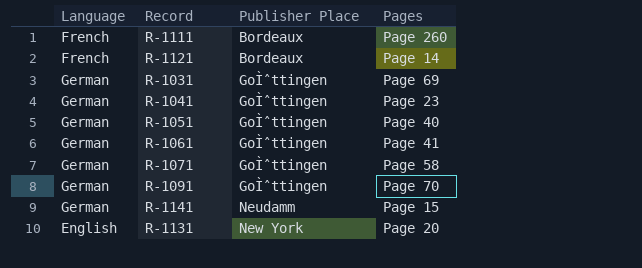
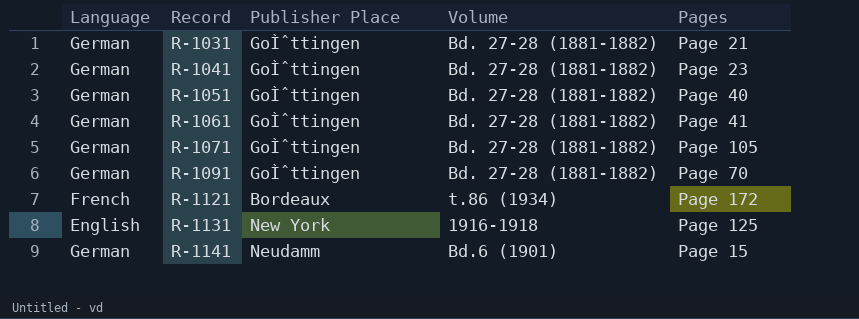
row order: Publisher Place ascending -> Record ascending
column Volume | position: none -> 4
row R-1111: French | Bordeaux | Page 260 -> none
R-1031 | Pages: Page 69 -> Page 21
R-1071 | Pages: Page 58 -> Page 105
R-1121 | Pages: Page 14 -> Page 172
R-1131 | Pages: Page 20 -> Page 125

